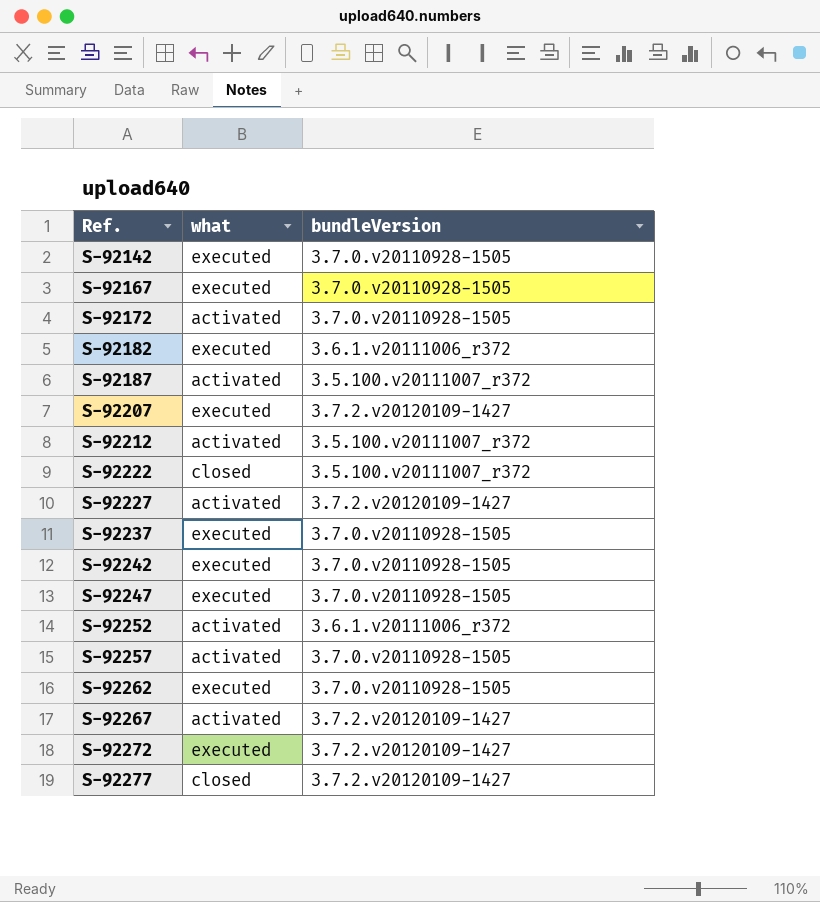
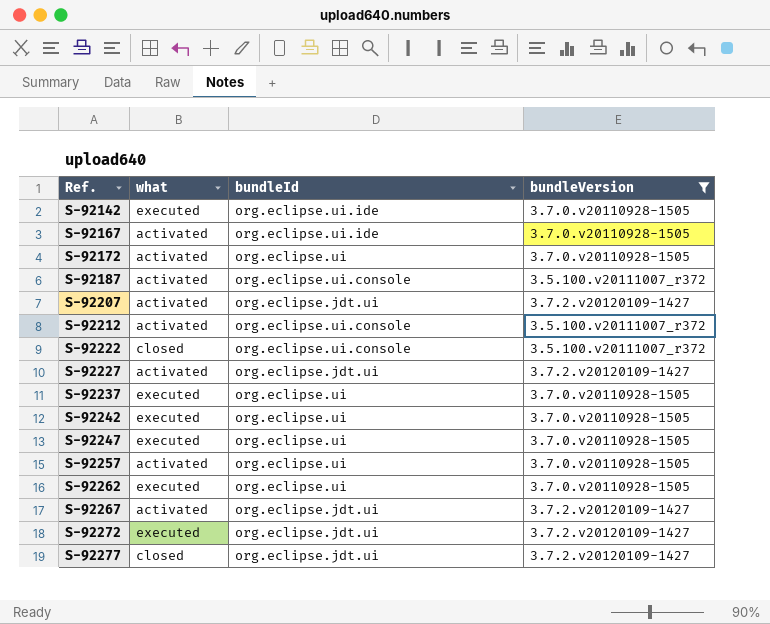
filter: none -> bundleVersion != 3.6.1.v20111006_r372
column bundleId | position: none -> 3
S-92167 | what: executed -> activated
S-92207 | what: executed -> activated

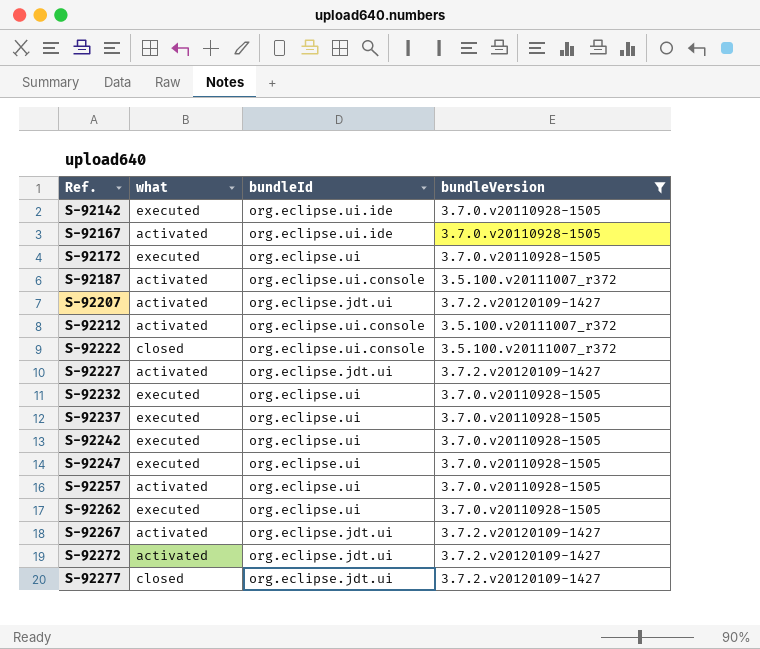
S-92172 | what: activated -> executed
row S-92232: none -> executed | org.eclipse.ui | 3.7.0.v20110928-1505
S-92272 | what: executed -> activated

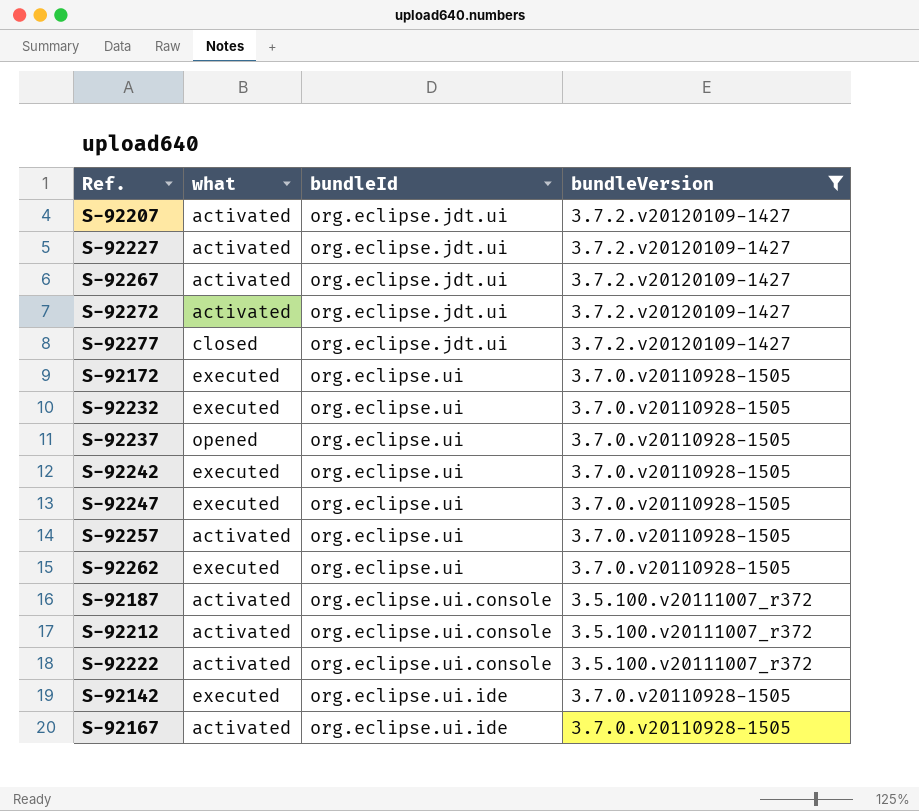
row order: Ref. ascending -> bundleId ascending
S-92237 | what: executed -> opened
S-92222 | what: closed -> activated

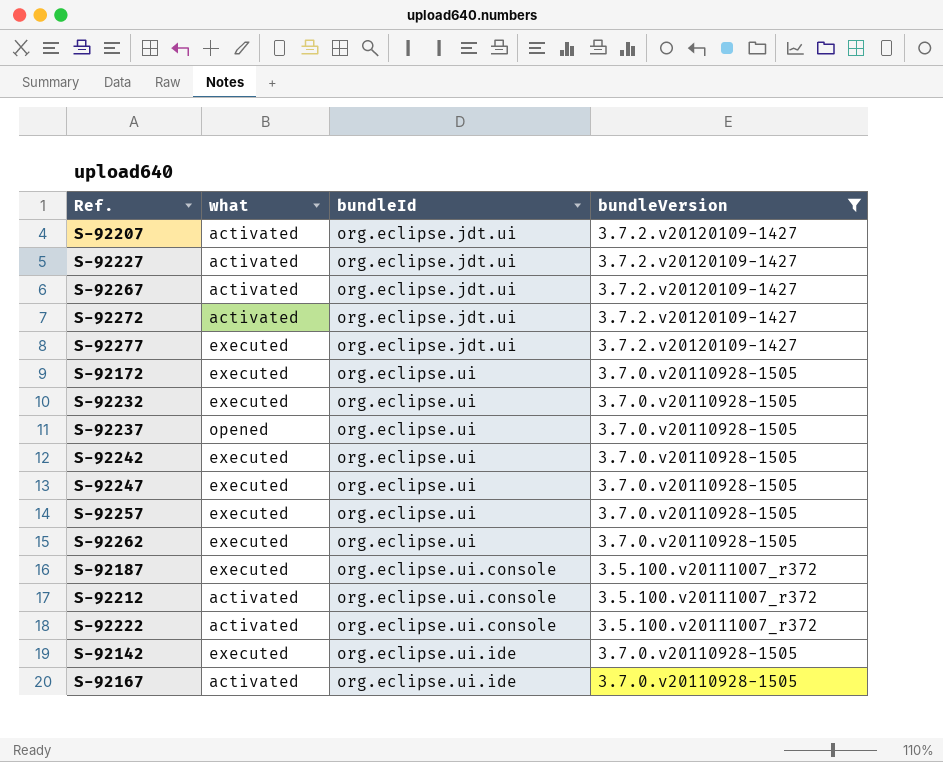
S-92277 | what: closed -> executed
S-92257 | what: activated -> executed
S-92187 | what: activated -> executed

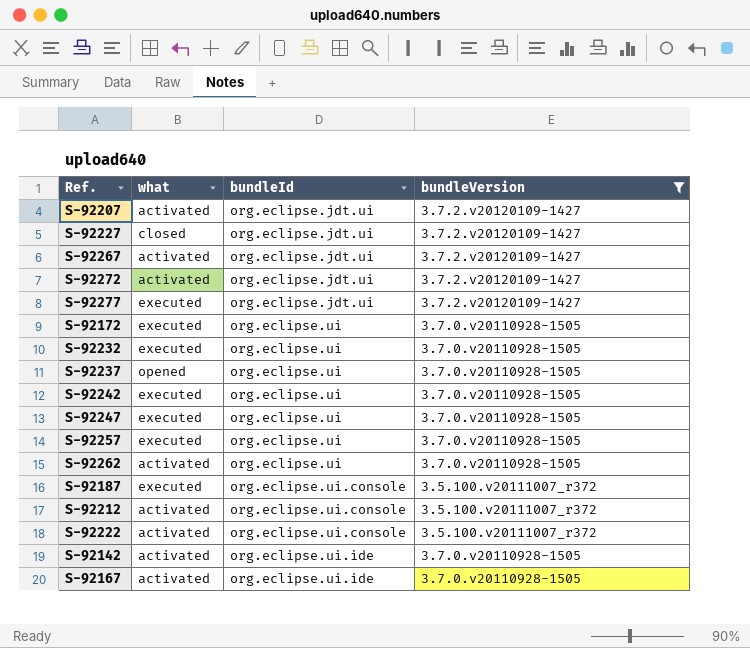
S-92227 | what: activated -> closed
S-92262 | what: executed -> activated
S-92142 | what: executed -> activated

